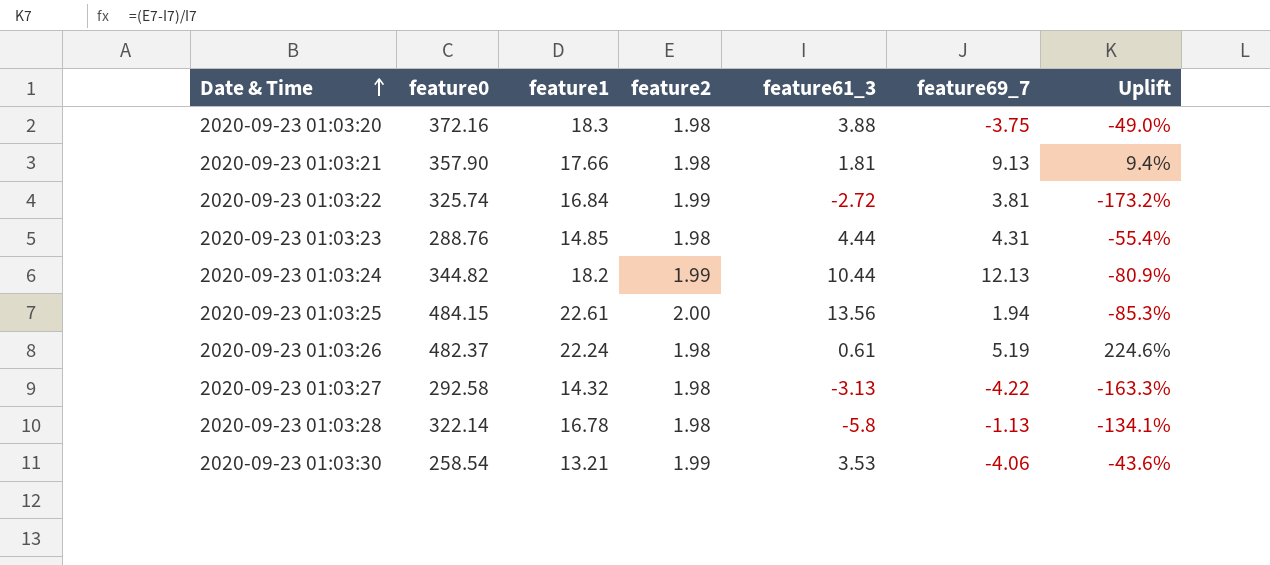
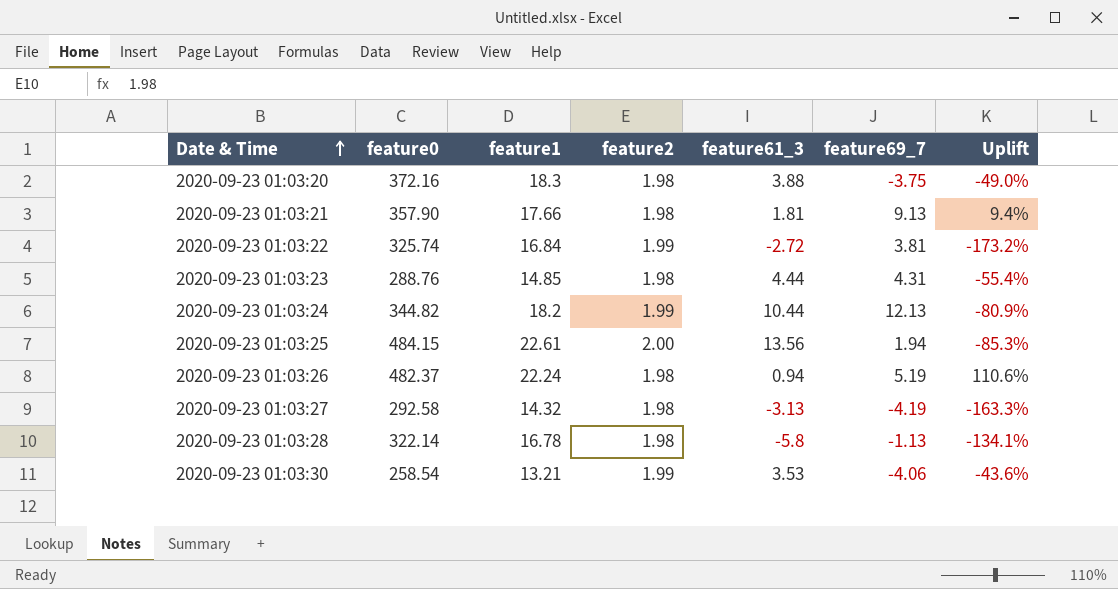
2020-09-23 01:03:26 | feature61_3: 0.61 -> 0.94
2020-09-23 01:03:26 | Uplift: 224.6% -> 110.6%
2020-09-23 01:03:27 | feature69_7: -4.22 -> -4.19

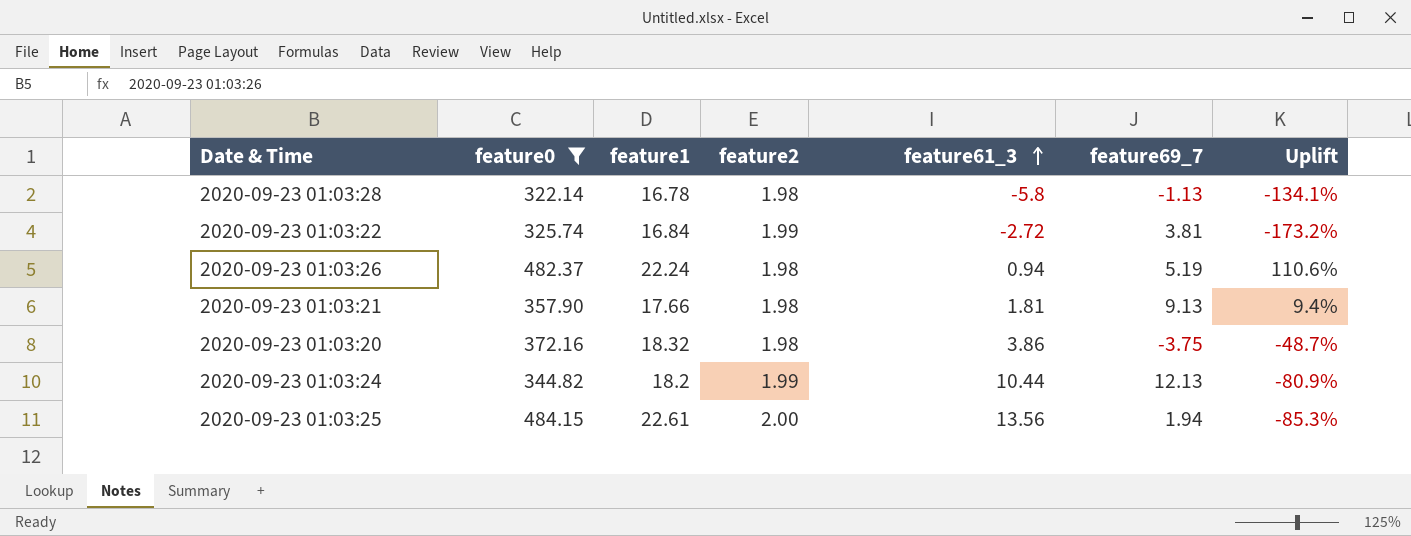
filter: none -> feature0 >= 322.14
row order: Date & Time ascending -> feature61_3 ascending
2020-09-23 01:03:20 | feature1: 18.3 -> 18.32
2020-09-23 01:03:20 | feature61_3: 3.88 -> 3.86
2020-09-23 01:03:20 | Uplift: -49.0% -> -48.7%

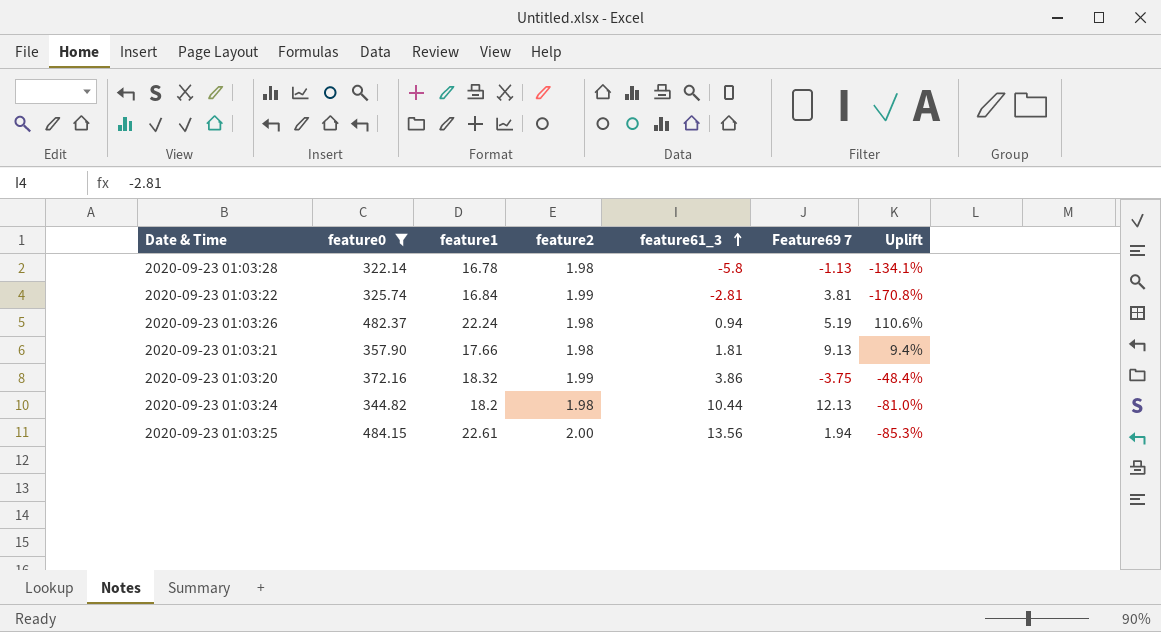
column name: feature69_7 -> Feature69 7
2020-09-23 01:03:22 | feature61_3: -2.72 -> -2.81
2020-09-23 01:03:22 | Uplift: -173.2% -> -170.8%
2020-09-23 01:03:20 | feature2: 1.98 -> 1.99
2020-09-23 01:03:20 | Uplift: -48.7% -> -48.4%
2020-09-23 01:03:24 | feature2: 1.99 -> 1.98
2020-09-23 01:03:24 | Uplift: -80.9% -> -81.0%

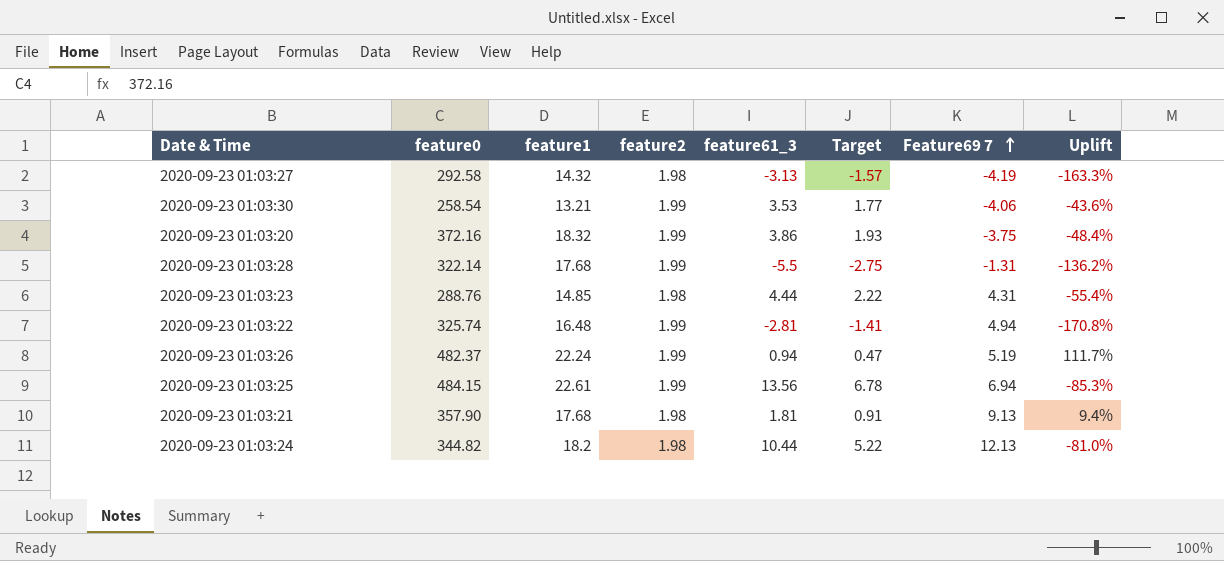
filter: feature0 >= 322.14 -> none
row order: feature61_3 ascending -> Feature69 7 ascending
column Target | formula: none -> [feature61_3] * 0.5
2020-09-23 01:03:28 | feature1: 16.78 -> 17.68
2020-09-23 01:03:28 | feature2: 1.98 -> 1.99
2020-09-23 01:03:28 | feature61_3: -5.8 -> -5.5
2020-09-23 01:03:28 | Feature69 7: -1.13 -> -1.31
2020-09-23 01:03:28 | Uplift: -134.1% -> -136.2%
2020-09-23 01:03:22 | feature1: 16.84 -> 16.48
2020-09-23 01:03:22 | Feature69 7: 3.81 -> 4.94
2020-09-23 01:03:26 | feature2: 1.98 -> 1.99
2020-09-23 01:03:26 | Uplift: 110.6% -> 111.7%
2020-09-23 01:03:25 | feature2: 2.00 -> 1.99
2020-09-23 01:03:25 | Feature69 7: 1.94 -> 6.94
2020-09-23 01:03:21 | feature1: 17.66 -> 17.68

